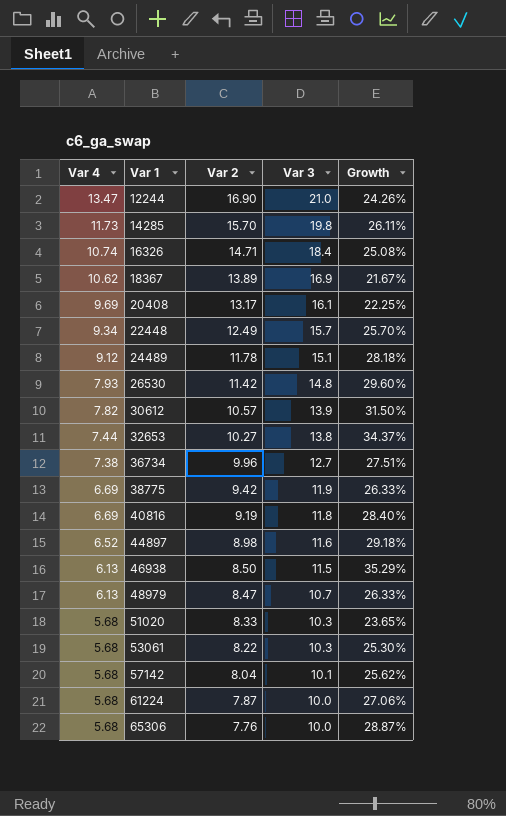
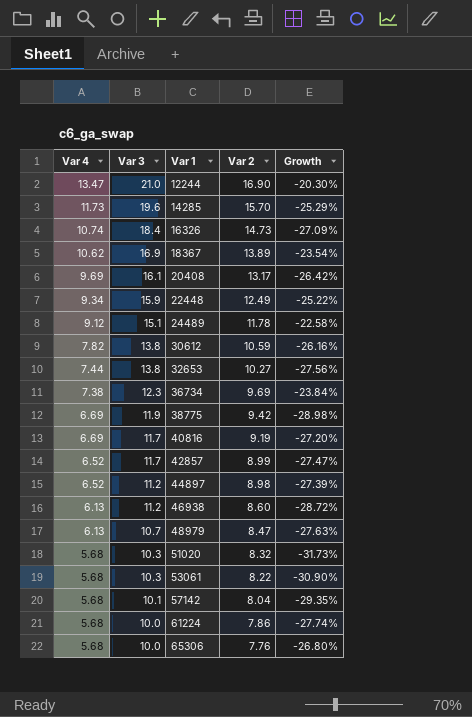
column Var 3 | position: 4 -> 2
column Growth | formula: ([Var 3] - [Var 2]) / [Var 2] -> ([Var 4] - [Var 2]) / [Var 2]
row 26530: 7.93 | 11.42 | 14.8 | 29.60% -> none
14285 | Var 3: 19.8 -> 19.6
16326 | Var 2: 14.71 -> 14.73
22448 | Var 3: 15.7 -> 15.9
30612 | Var 3: 13.9 -> 13.8
30612 | Var 2: 10.57 -> 10.59
36734 | Var 3: 12.7 -> 12.3
36734 | Var 2: 9.96 -> 9.69
40816 | Var 3: 11.8 -> 11.7
row 42857: none -> 6.52 | 11.7 | 8.99 | -27.47%
44897 | Var 3: 11.6 -> 11.2
46938 | Var 3: 11.5 -> 11.2
46938 | Var 2: 8.50 -> 8.60
51020 | Var 2: 8.33 -> 8.32
61224 | Var 2: 7.87 -> 7.86

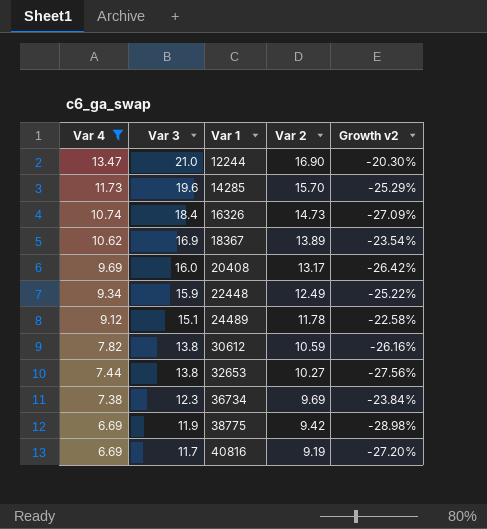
filter: none -> Var 4 >= 6.69
column name: Growth -> Growth v2
20408 | Var 3: 16.1 -> 16.0

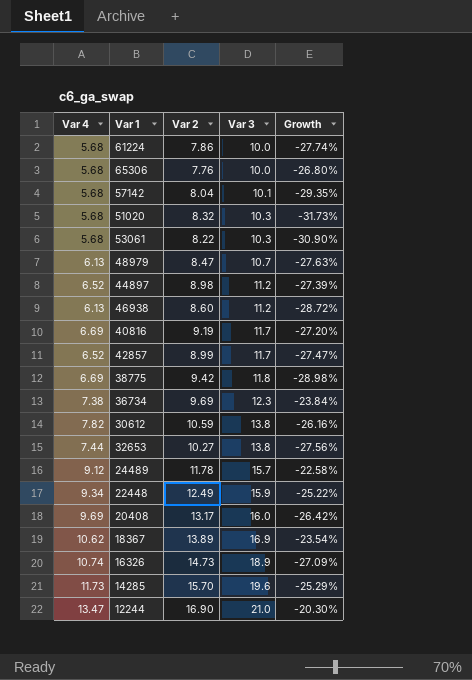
filter: Var 4 >= 6.69 -> none
row order: Var 4 descending -> Var 3 ascending
column Var 3 | position: 2 -> 4
column name: Growth v2 -> Growth
38775 | Var 3: 11.9 -> 11.8
24489 | Var 3: 15.1 -> 15.7
16326 | Var 3: 18.4 -> 18.9

